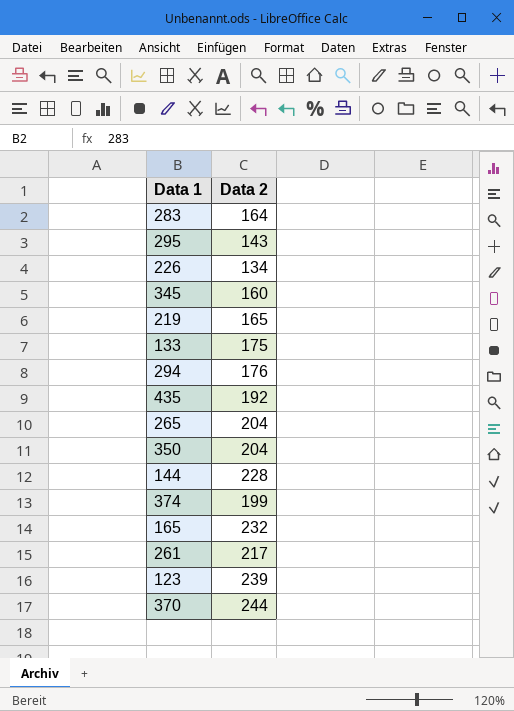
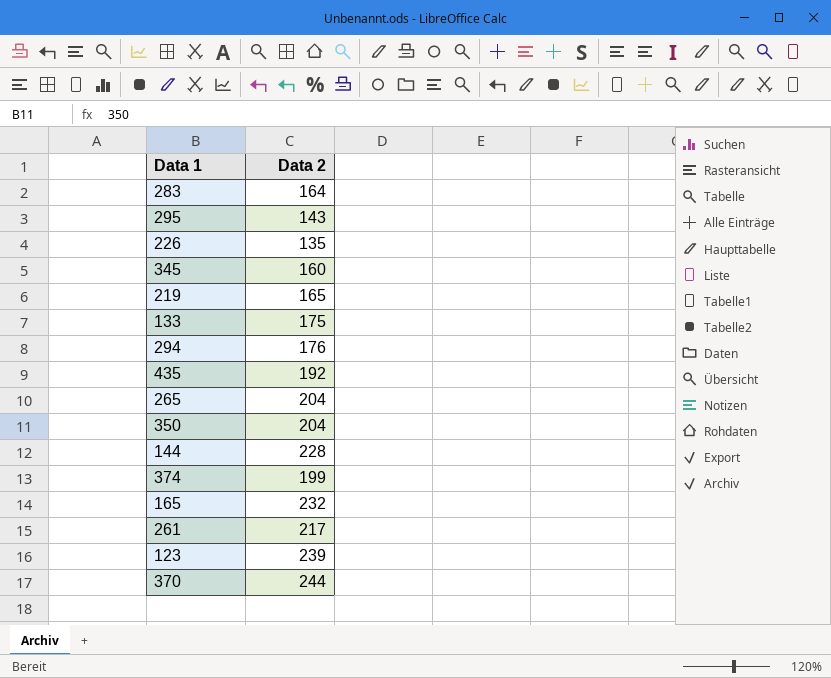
226 | Data 2: 134 -> 135

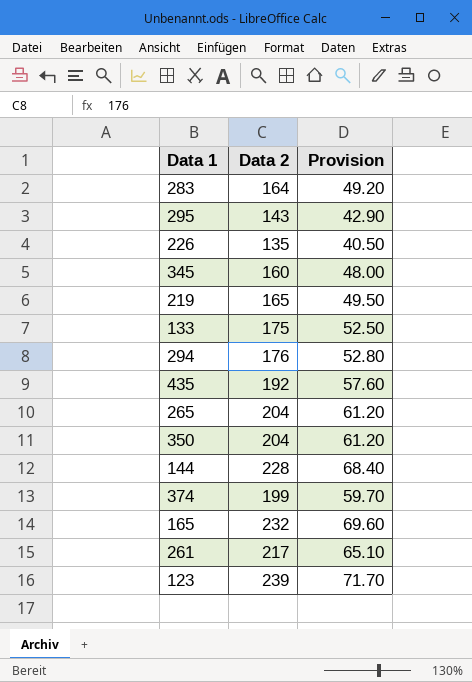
column Provision | formula: none -> [Data 2] * 0.3
row 370: 244 -> none

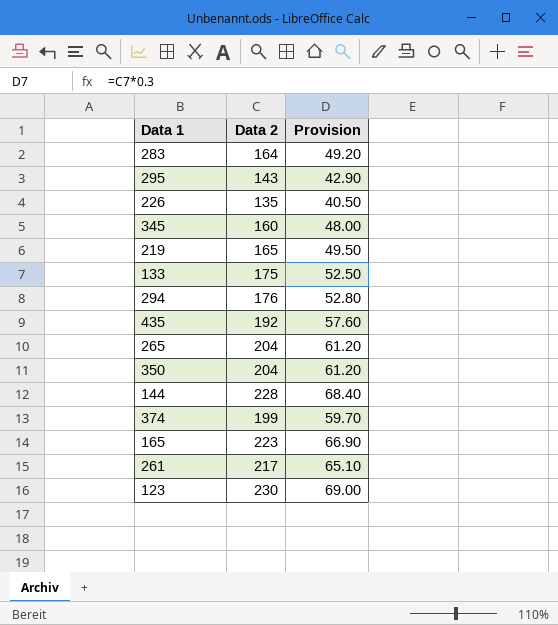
165 | Data 2: 232 -> 223
165 | Provision: 69.60 -> 66.90
123 | Data 2: 239 -> 230
123 | Provision: 71.70 -> 69.00

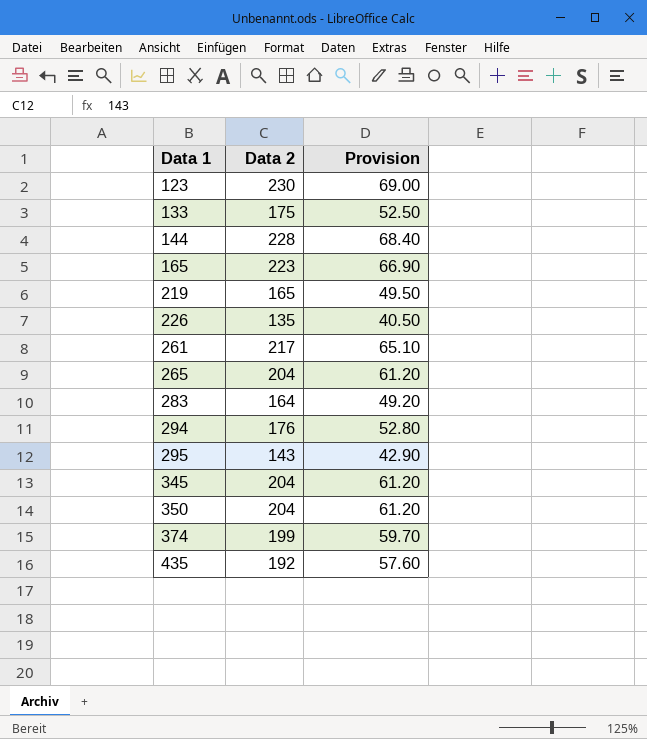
row order: none -> Data 1 ascending
345 | Data 2: 160 -> 204
345 | Provision: 48.00 -> 61.20

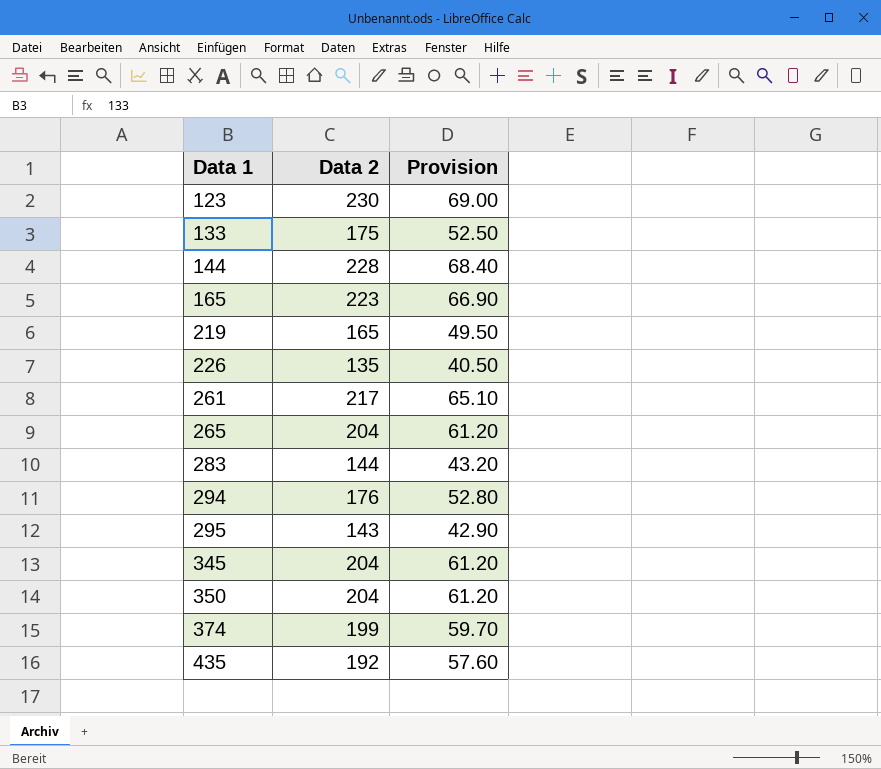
283 | Data 2: 164 -> 144
283 | Provision: 49.20 -> 43.20

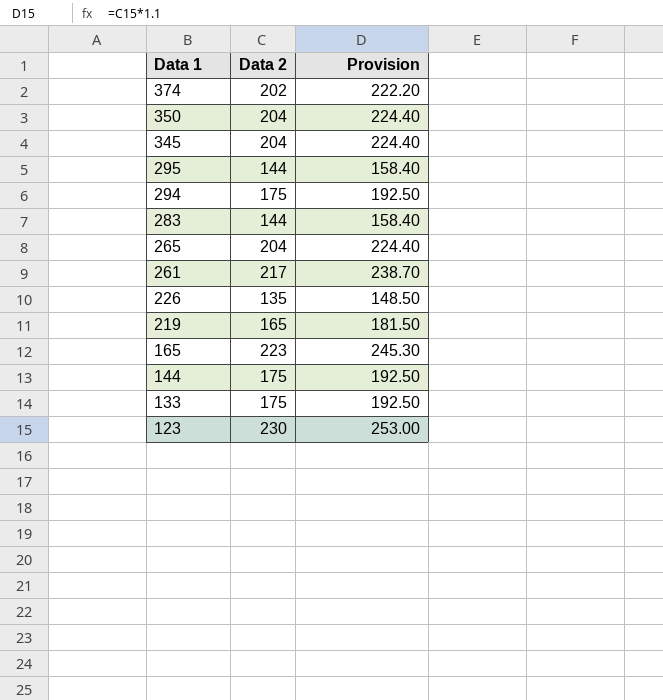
row order: Data 1 ascending -> Data 1 descending
column Provision | formula: [Data 2] * 0.3 -> [Data 2] * 1.1
row 435: 192 | 57.60 -> none
374 | Data 2: 199 -> 202
295 | Data 2: 143 -> 144
294 | Data 2: 176 -> 175
144 | Data 2: 228 -> 175

